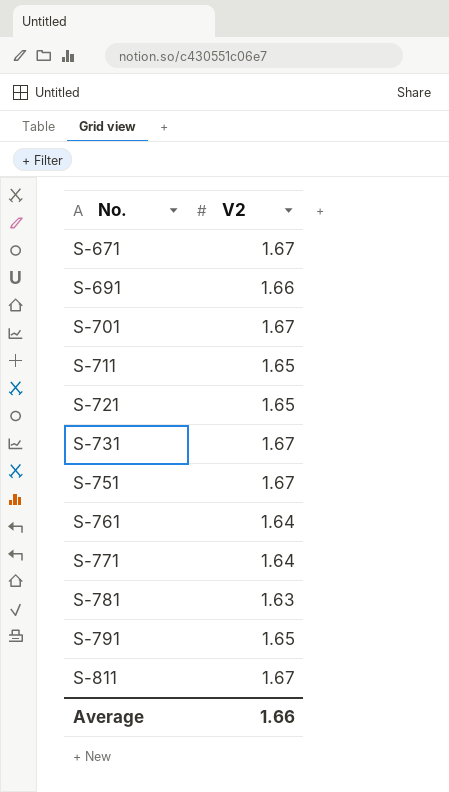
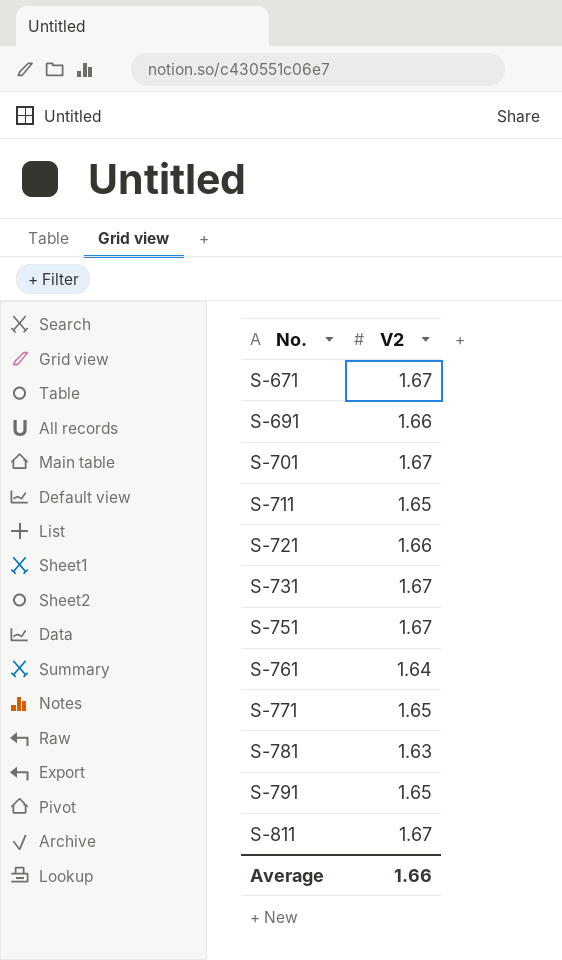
S-721 | V2: 1.65 -> 1.66
S-771 | V2: 1.64 -> 1.65

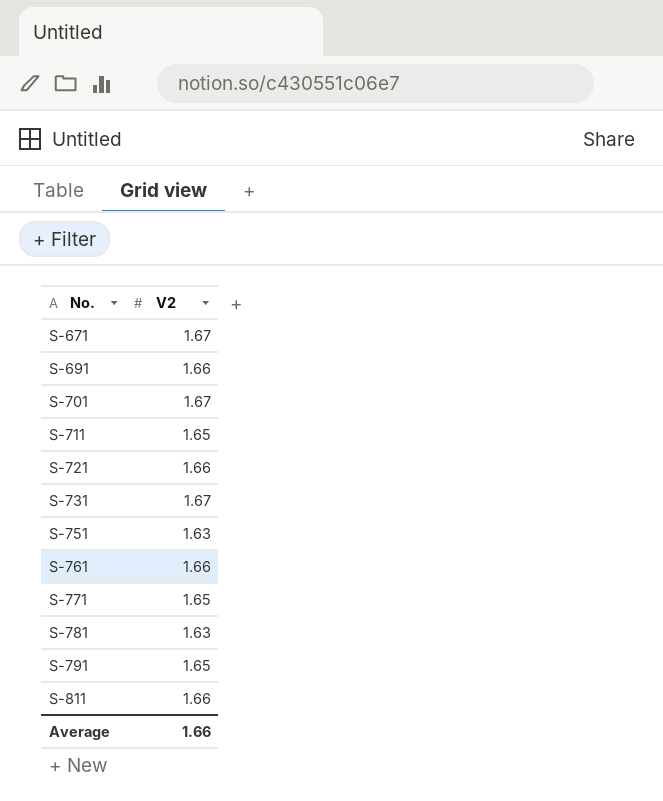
S-751 | V2: 1.67 -> 1.63
S-761 | V2: 1.64 -> 1.66
S-811 | V2: 1.67 -> 1.66

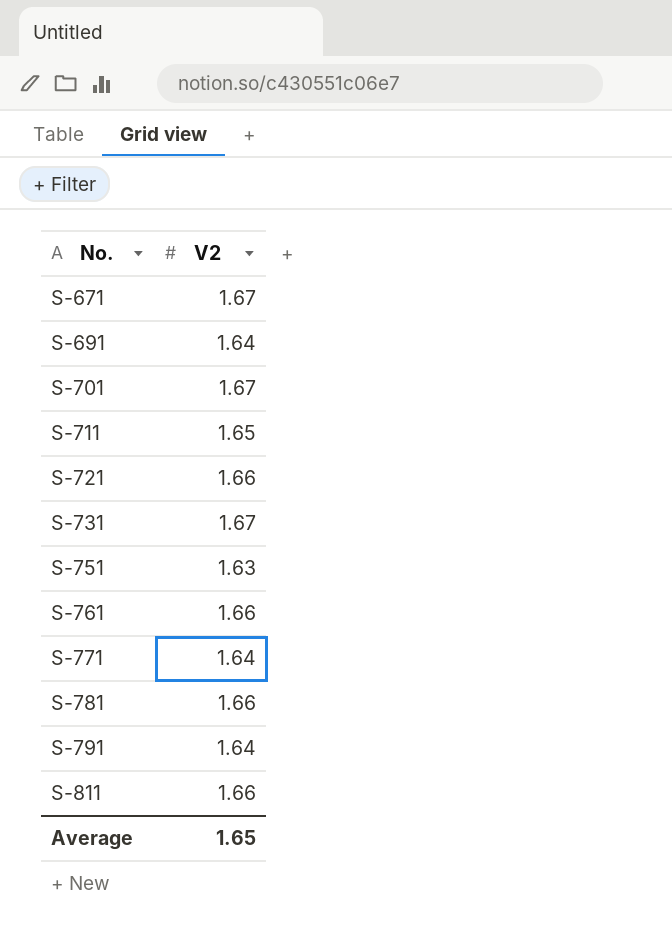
S-691 | V2: 1.66 -> 1.64
S-771 | V2: 1.65 -> 1.64
S-781 | V2: 1.63 -> 1.66
S-791 | V2: 1.65 -> 1.64
Average | V2: 1.66 -> 1.65

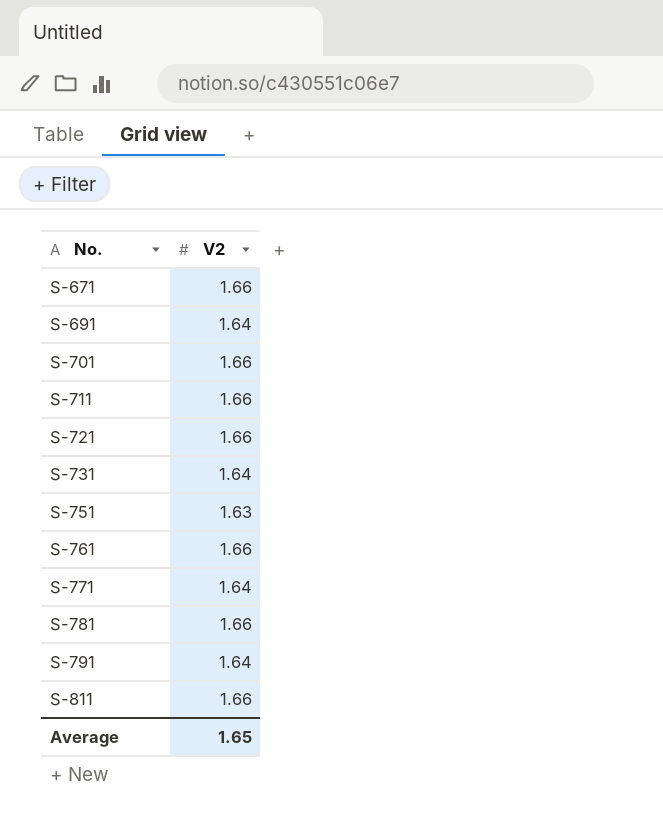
S-671 | V2: 1.67 -> 1.66
S-701 | V2: 1.67 -> 1.66
S-711 | V2: 1.65 -> 1.66
S-731 | V2: 1.67 -> 1.64

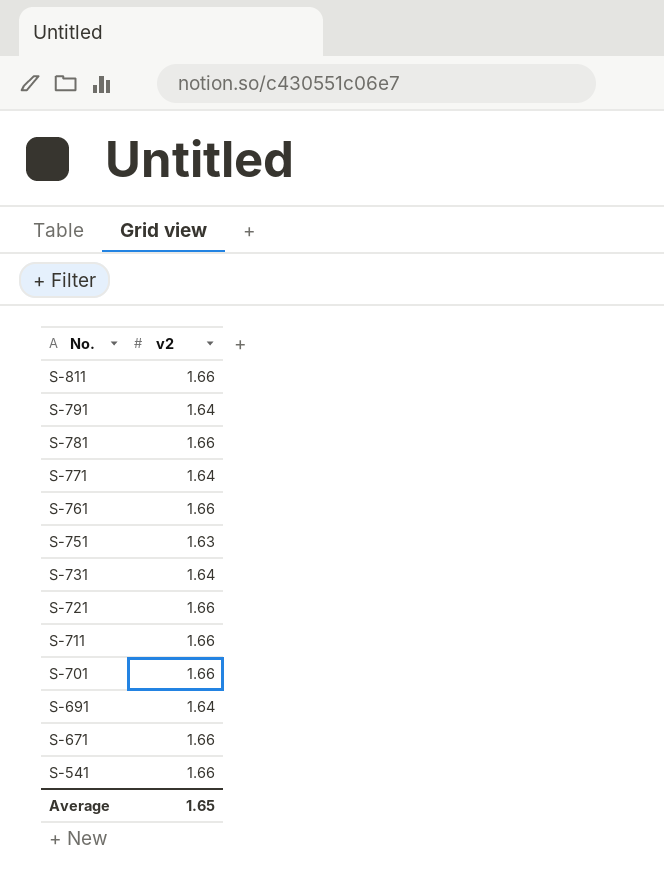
row order: No. ascending -> No. descending
column name: V2 -> v2
row S-541: none -> 1.66

